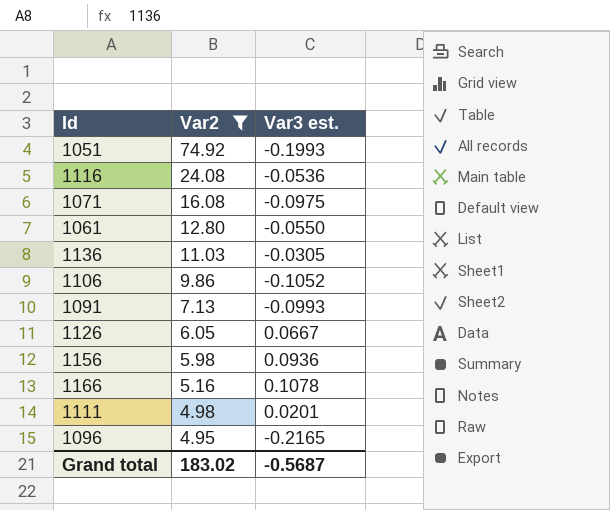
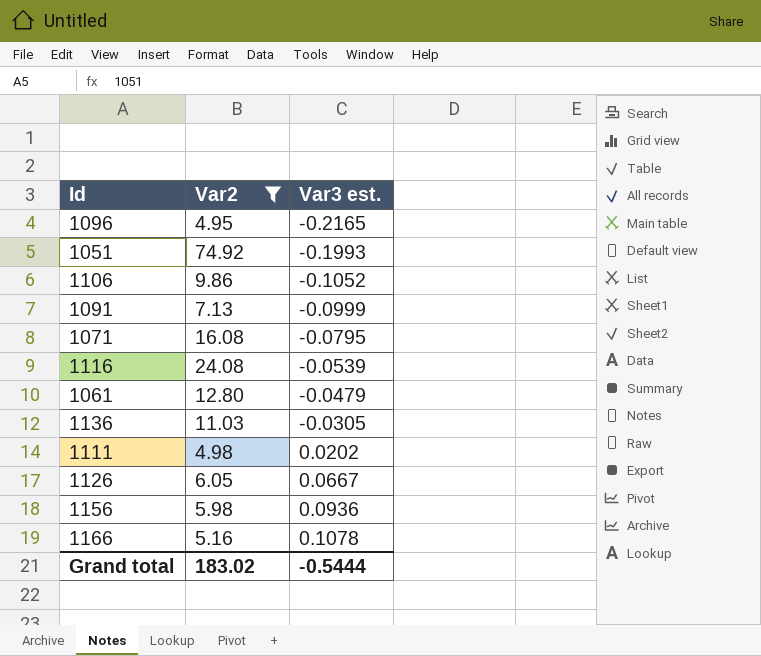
row order: Var2 descending -> Var3 est. ascending
1091 | Var3 est.: -0.0993 -> -0.0999
1071 | Var3 est.: -0.0975 -> -0.0795
1116 | Var3 est.: -0.0536 -> -0.0539
1061 | Var3 est.: -0.0550 -> -0.0479
1111 | Var3 est.: 0.0201 -> 0.0202
Grand total | Var3 est.: -0.5687 -> -0.5444

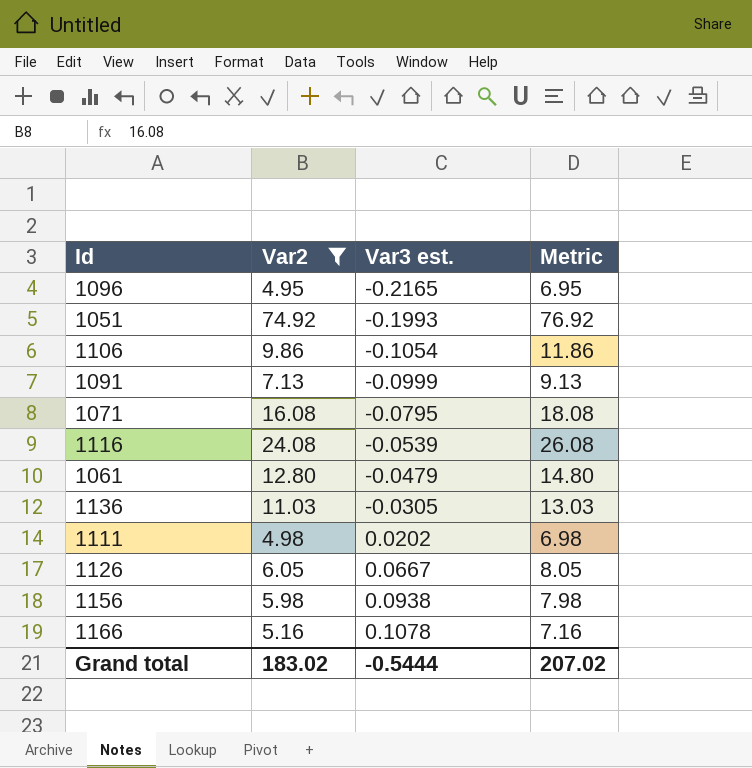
column Metric | formula: none -> [Var2] + 2
1106 | Var3 est.: -0.1052 -> -0.1054
1156 | Var3 est.: 0.0936 -> 0.0938

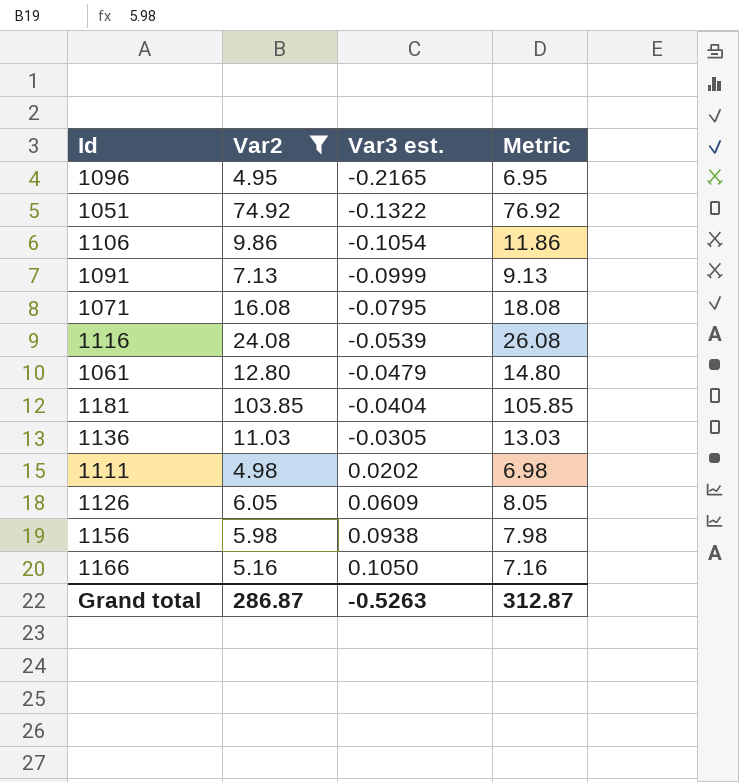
1051 | Var3 est.: -0.1993 -> -0.1322
row 1181: none -> 103.85 | -0.0404 | 105.85
1126 | Var3 est.: 0.0667 -> 0.0609
1166 | Var3 est.: 0.1078 -> 0.1050
Grand total | Var2: 183.02 -> 286.87
Grand total | Var3 est.: -0.5444 -> -0.5263
Grand total | Metric: 207.02 -> 312.87

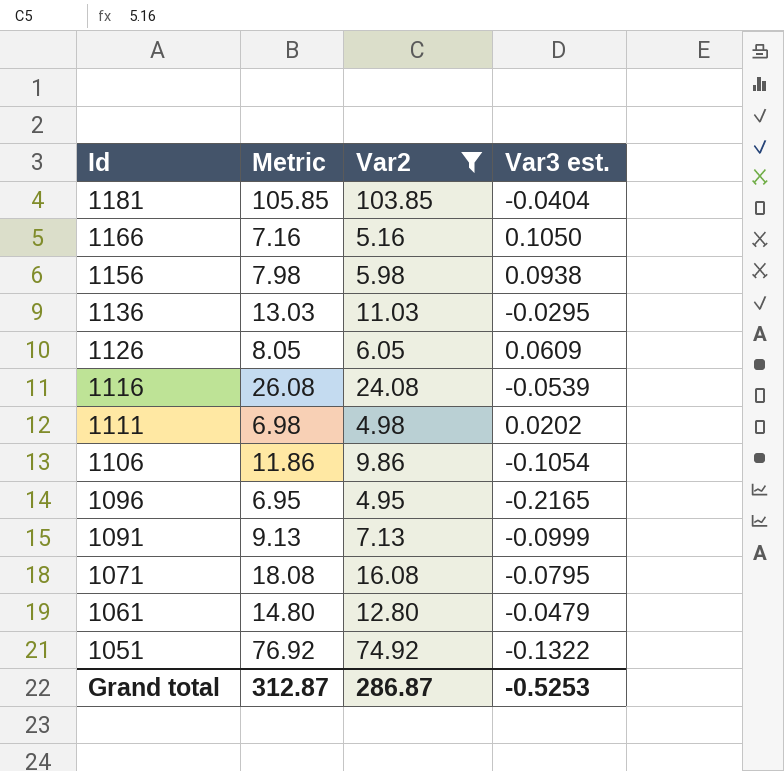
row order: Var3 est. ascending -> Id descending
column Metric | position: 4 -> 2
1136 | Var3 est.: -0.0305 -> -0.0295
Grand total | Var3 est.: -0.5263 -> -0.5253

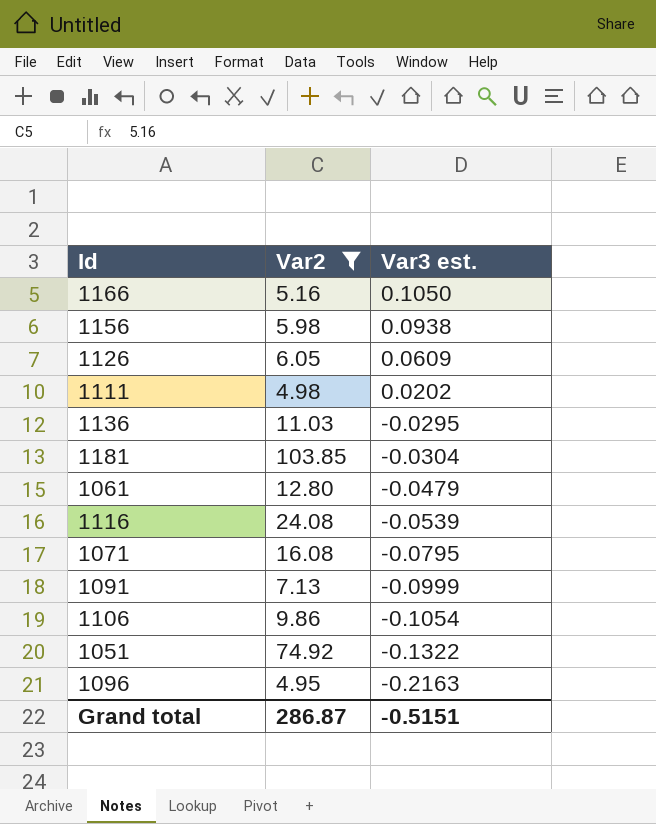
row order: Id descending -> Var3 est. descending
column Metric | formula: [Var2] + 2 -> none
1181 | Var3 est.: -0.0404 -> -0.0304
1096 | Var3 est.: -0.2165 -> -0.2163
Grand total | Var3 est.: -0.5253 -> -0.5151

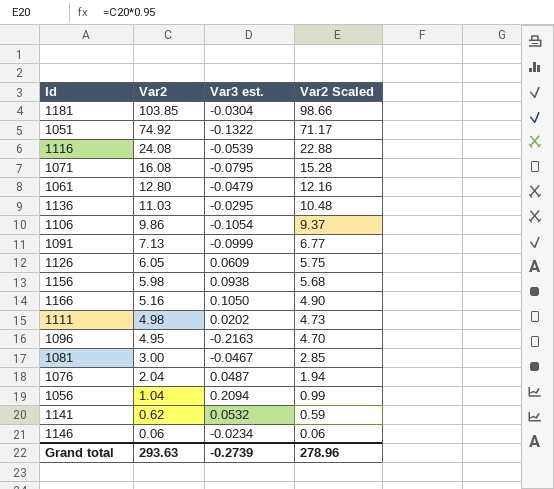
filter: Var2 >= 4.95 -> none
row order: Var3 est. descending -> Var2 descending
column Var2 Scaled | formula: none -> [Var2] * 0.95
Grand total | Var2: 286.87 -> 293.63
Grand total | Var3 est.: -0.5151 -> -0.2739

